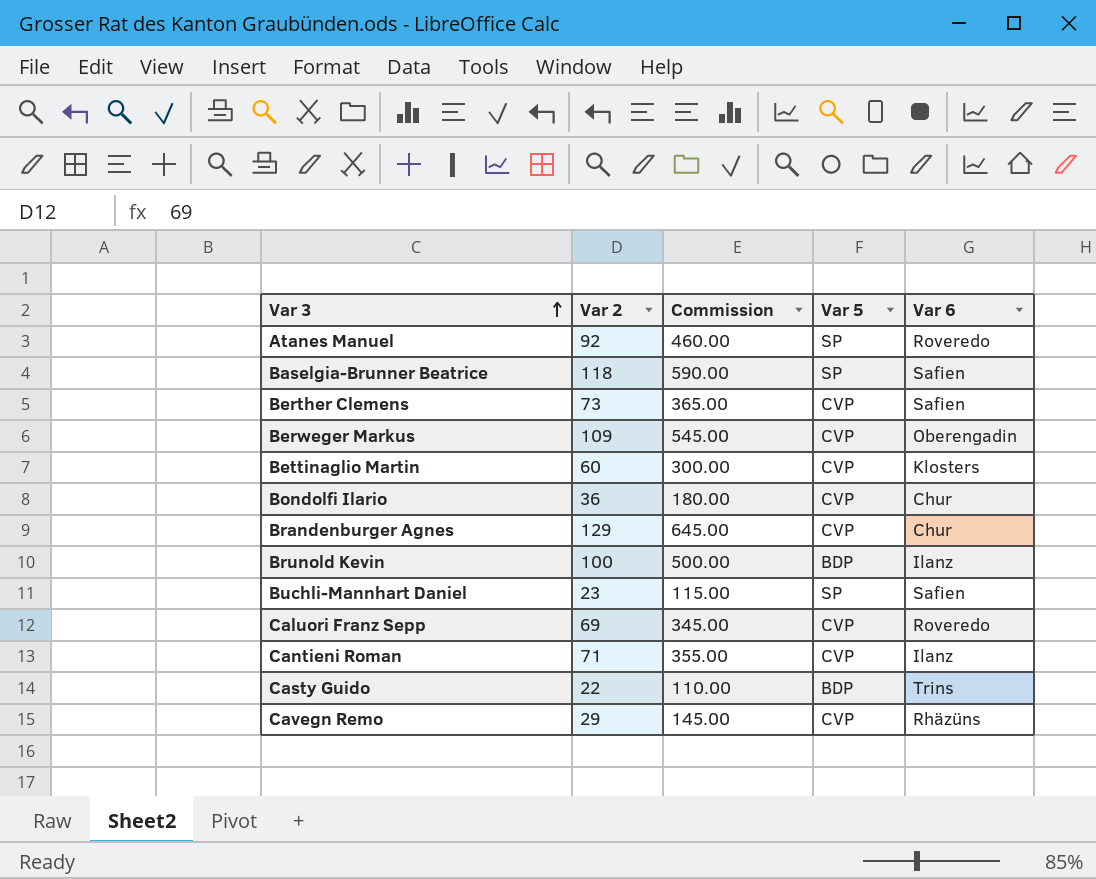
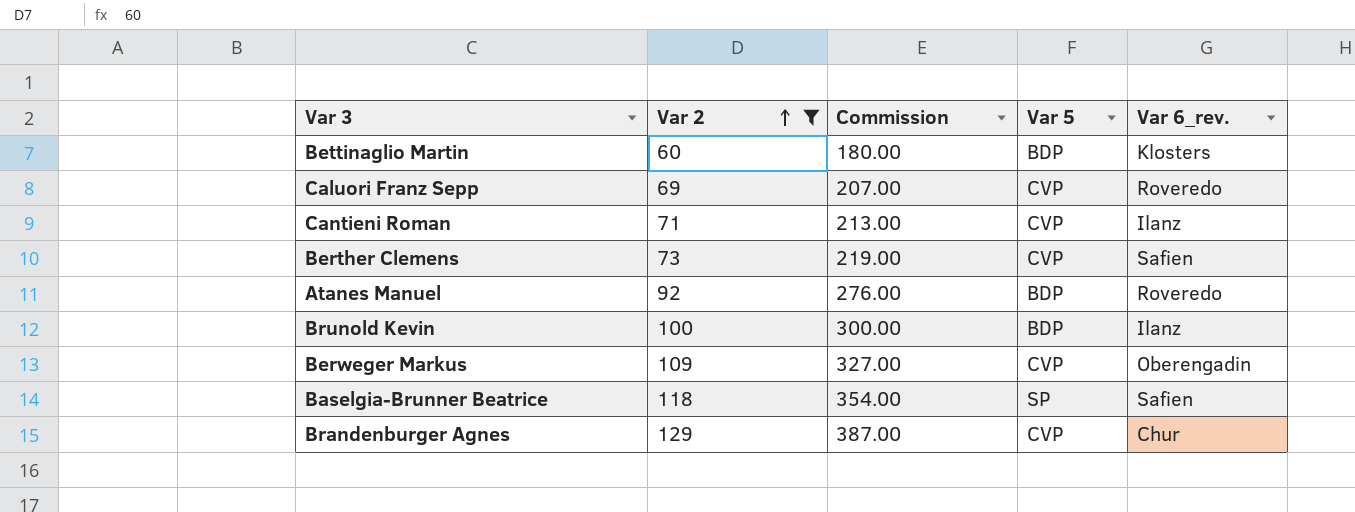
filter: none -> Var 2 >= 60
row order: Var 3 ascending -> Var 2 ascending
column Commission | formula: [Var 2] * 5 -> [Var 2] * 3
column name: Var 6 -> Var 6_rev.
Bettinaglio Martin | Var 5: CVP -> BDP
Atanes Manuel | Var 5: SP -> BDP

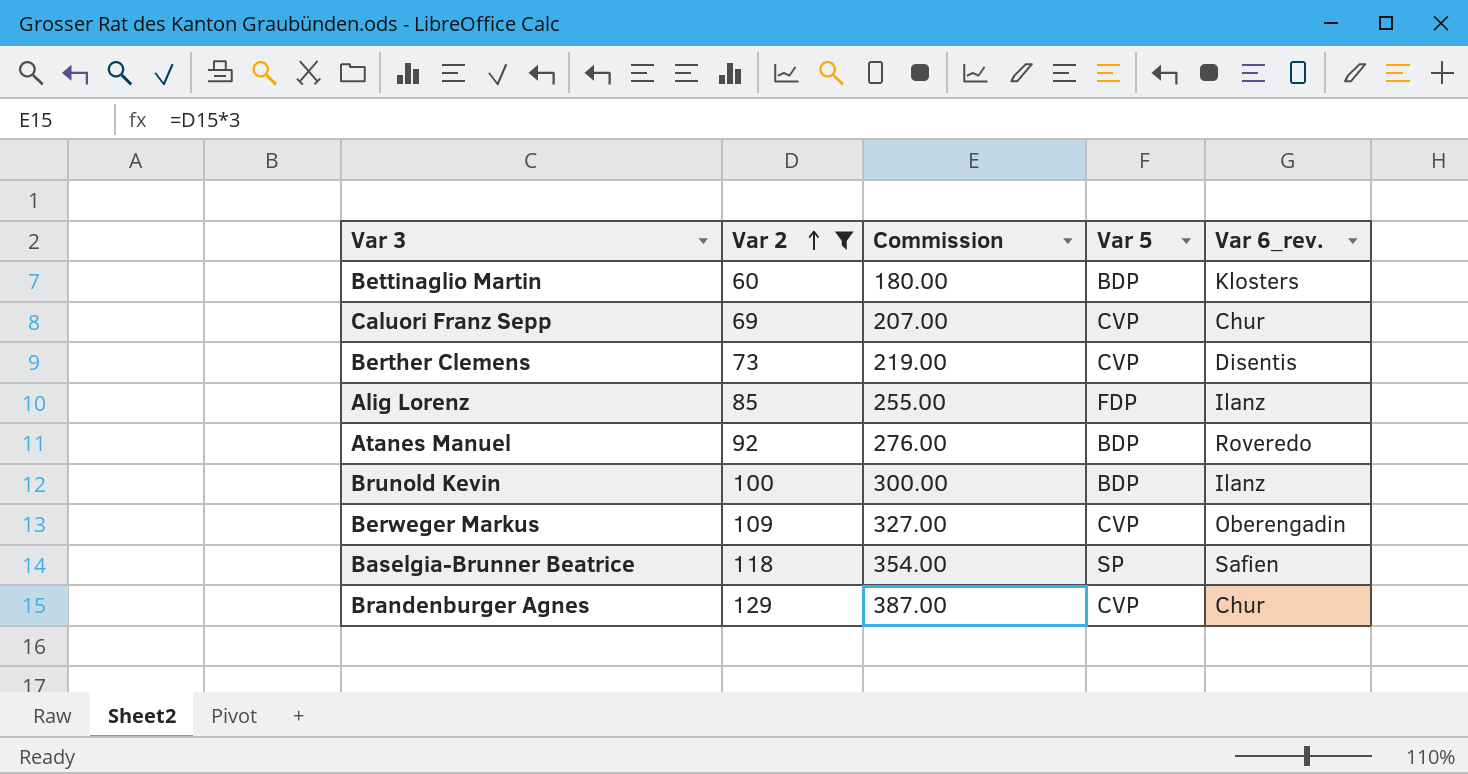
row Cantieni Roman: 71 | 213.00 | CVP | Ilanz -> none
Caluori Franz Sepp | Var 6_rev.: Roveredo -> Chur
Berther Clemens | Var 6_rev.: Safien -> Disentis
row Alig Lorenz: none -> 85 | 255.00 | FDP | Ilanz

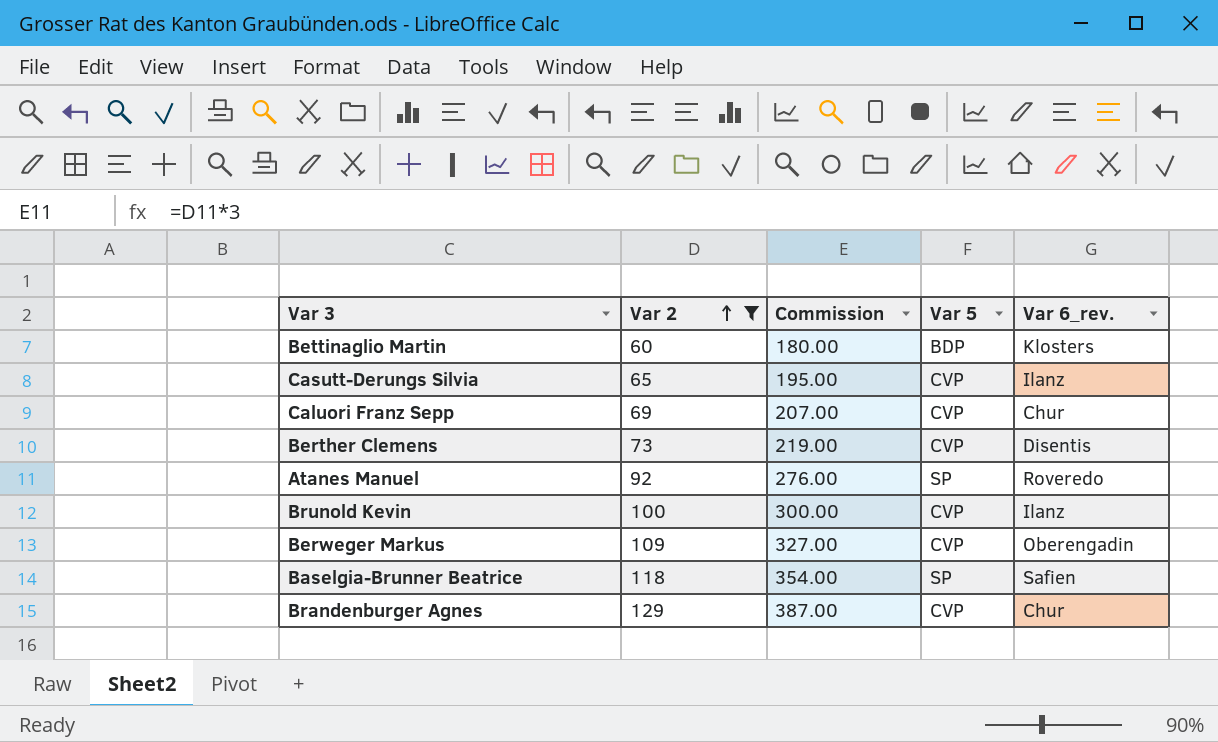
row Alig Lorenz: 85 | 255.00 | FDP | Ilanz -> none
row Casutt-Derungs Silvia: none -> 65 | 195.00 | CVP | Ilanz
Atanes Manuel | Var 5: BDP -> SP
Brunold Kevin | Var 5: BDP -> CVP

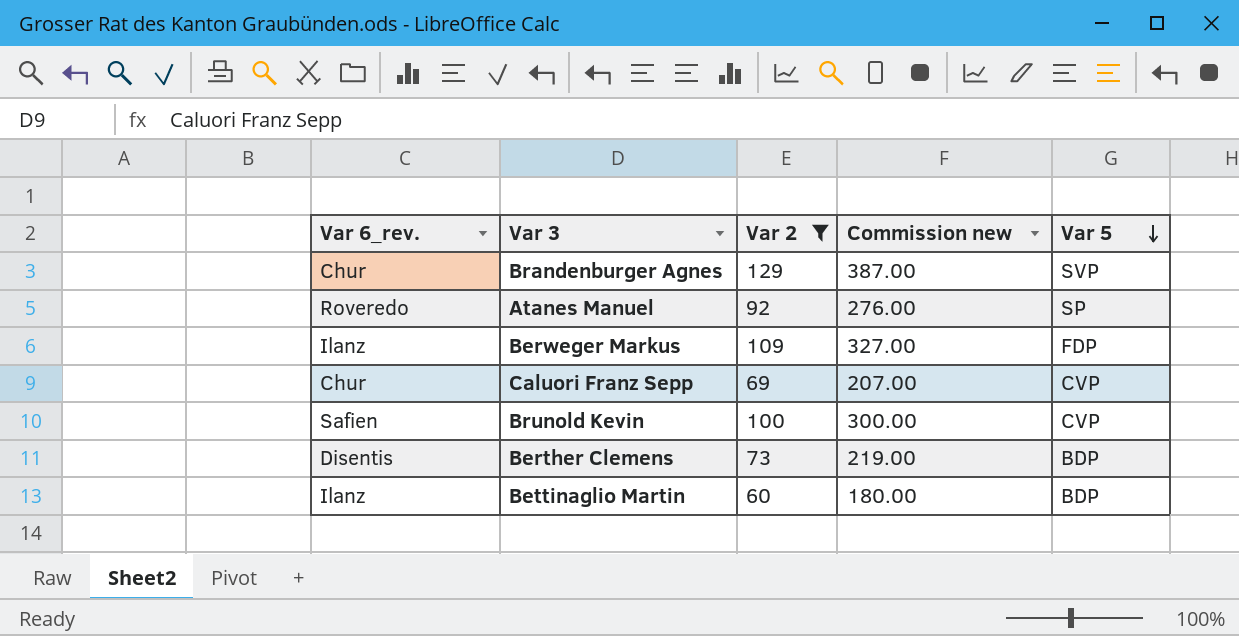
row order: Var 2 ascending -> Var 5 descending
column Var 6_rev. | position: 5 -> 1
column name: Commission -> Commission new
row Casutt-Derungs Silvia: 65 | 195.00 | CVP | Ilanz -> none
row Baselgia-Brunner Beatrice: 118 | 354.00 | SP | Safien -> none
Brandenburger Agnes | Var 5: CVP -> SVP
Berweger Markus | Var 6_rev.: Oberengadin -> Ilanz
Berweger Markus | Var 5: CVP -> FDP
Brunold Kevin | Var 6_rev.: Ilanz -> Safien
Berther Clemens | Var 5: CVP -> BDP
Bettinaglio Martin | Var 6_rev.: Klosters -> Ilanz

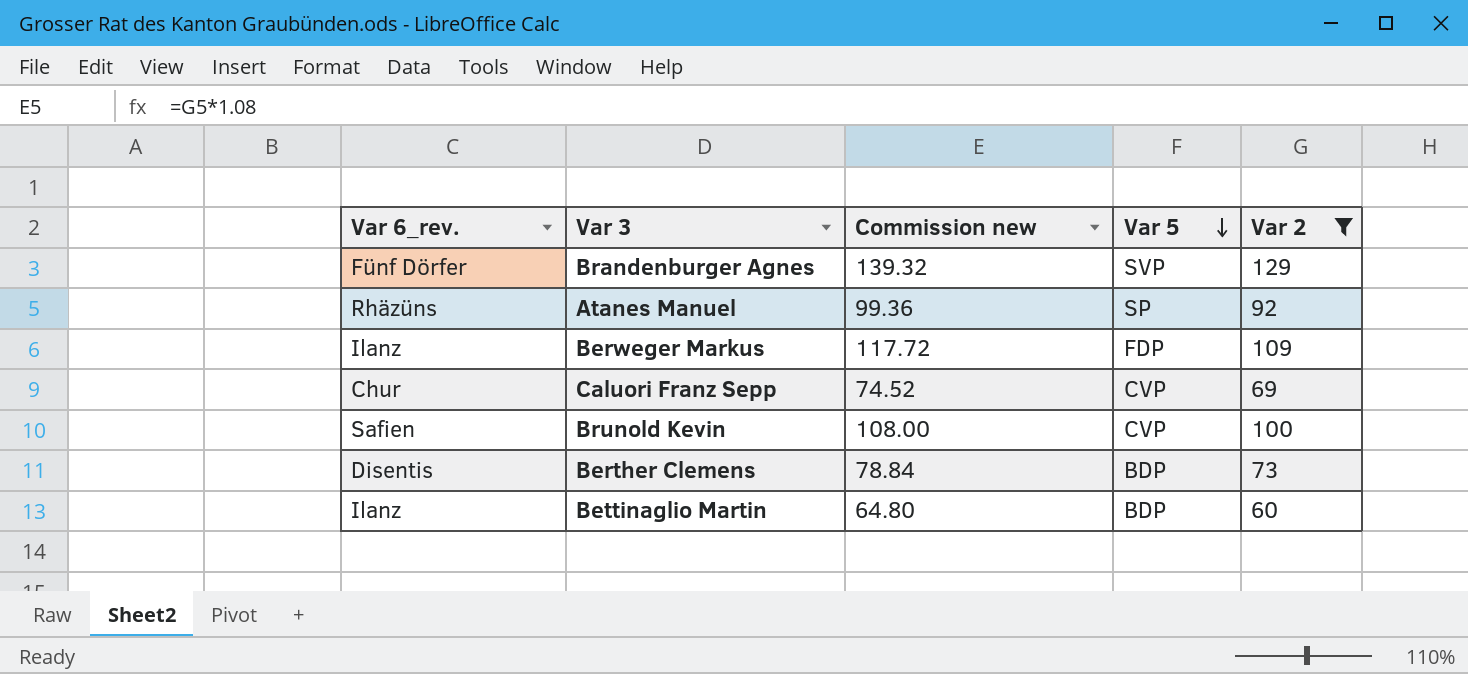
column Commission new | formula: [Var 2] * 3 -> [Var 2] * 1.08
column Var 2 | position: 3 -> 5
Brandenburger Agnes | Var 6_rev.: Chur -> Fünf Dörfer
Atanes Manuel | Var 6_rev.: Roveredo -> Rhäzüns

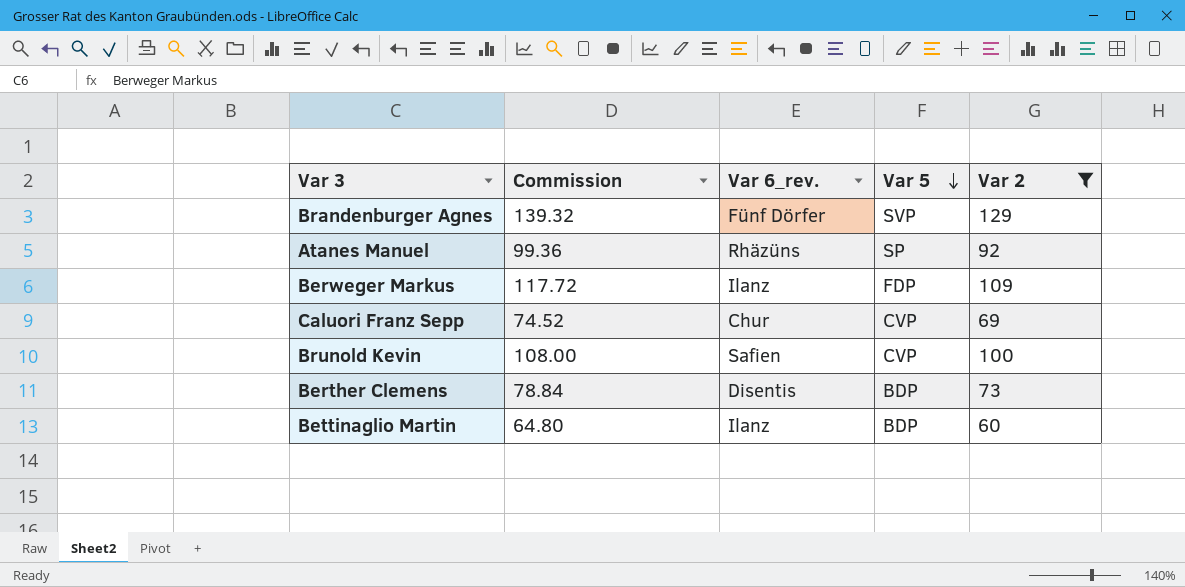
column name: Commission new -> Commission
column Var 6_rev. | position: 1 -> 3

